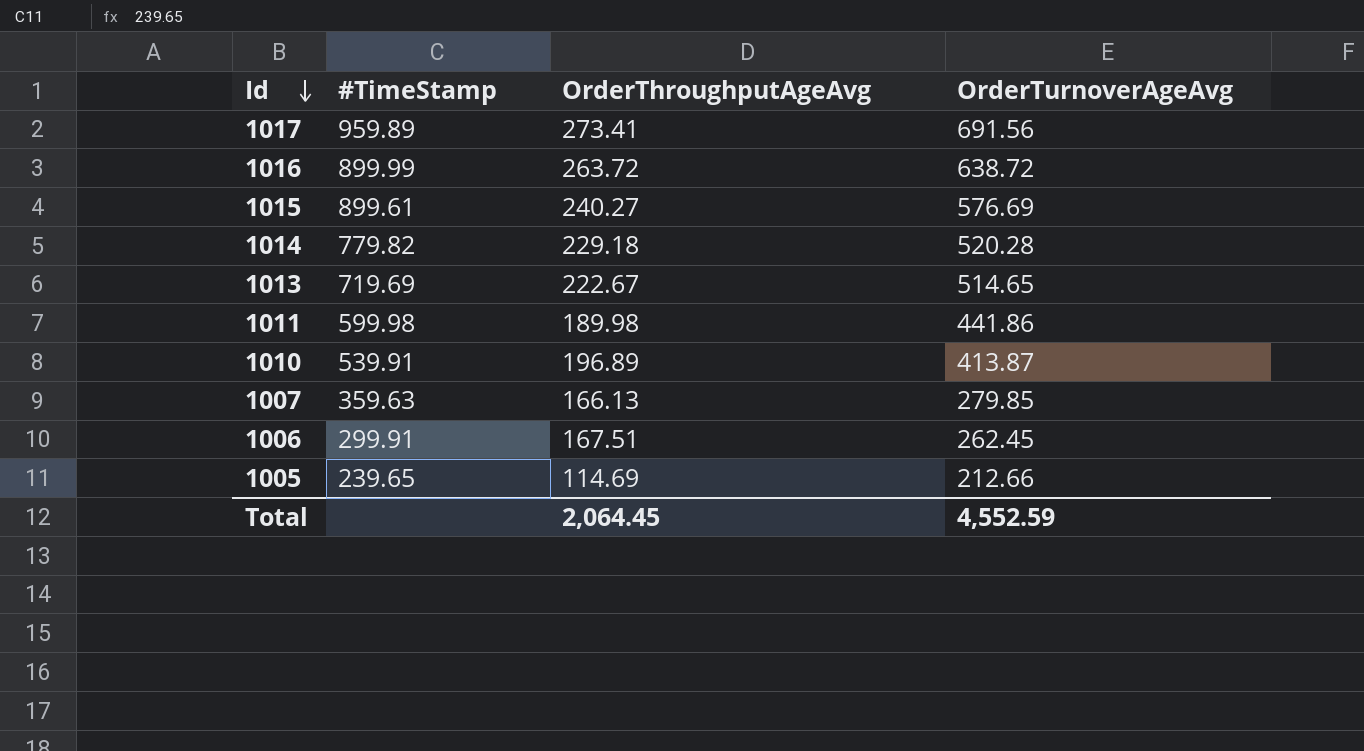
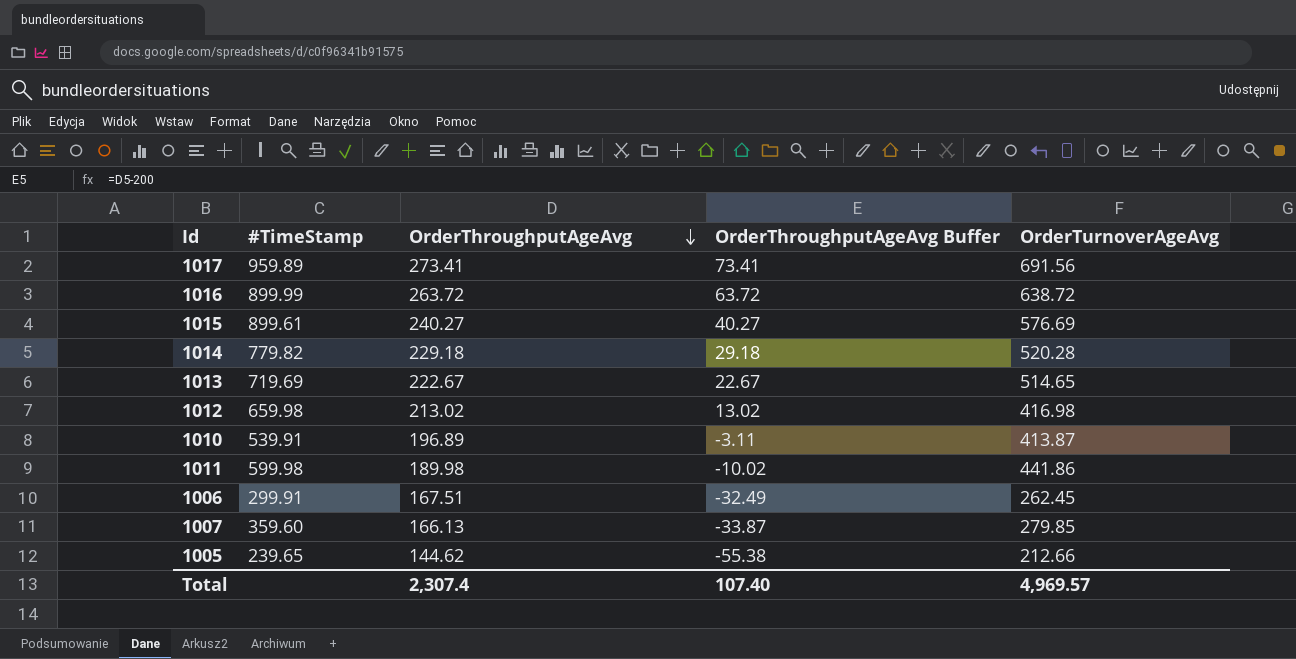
row order: Id descending -> OrderThroughputAgeAvg descending
column OrderThroughputAgeAvg Buffer | formula: none -> [OrderThroughputAgeAvg] - 200
row 1012: none -> 659.98 | 213.02 | 13.02 | 416.98
1007 | #TimeStamp: 359.63 -> 359.60
1005 | OrderThroughputAgeAvg: 114.69 -> 144.62
Total | OrderThroughputAgeAvg: 2,064.45 -> 2,307.4
Total | OrderTurnoverAgeAvg: 4,552.59 -> 4,969.57

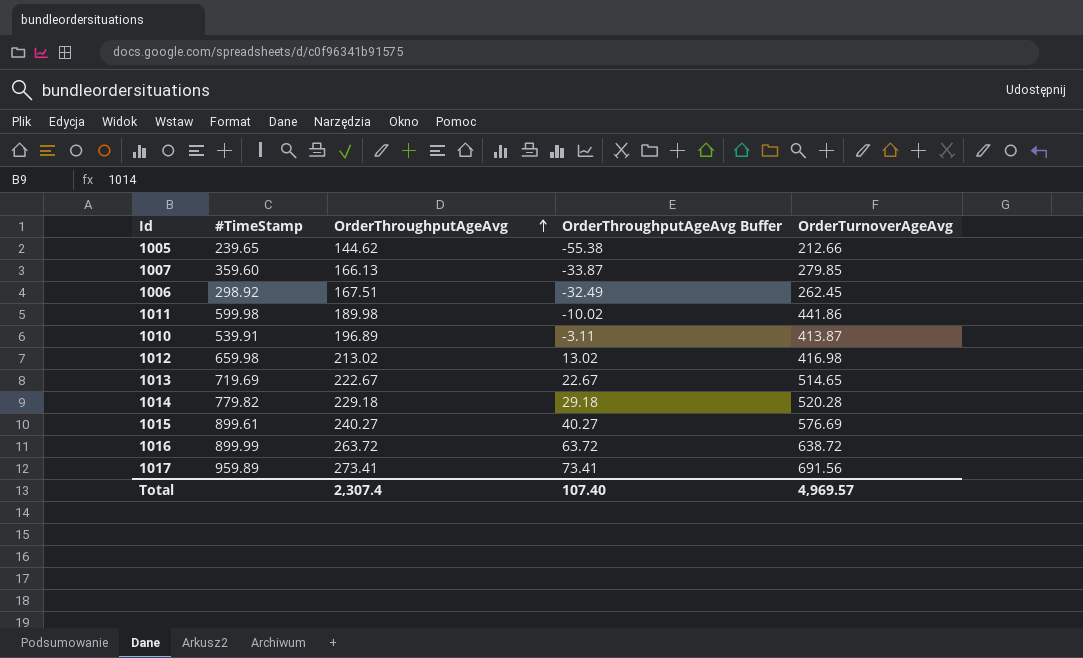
row order: OrderThroughputAgeAvg descending -> OrderThroughputAgeAvg ascending
1006 | #TimeStamp: 299.91 -> 298.92

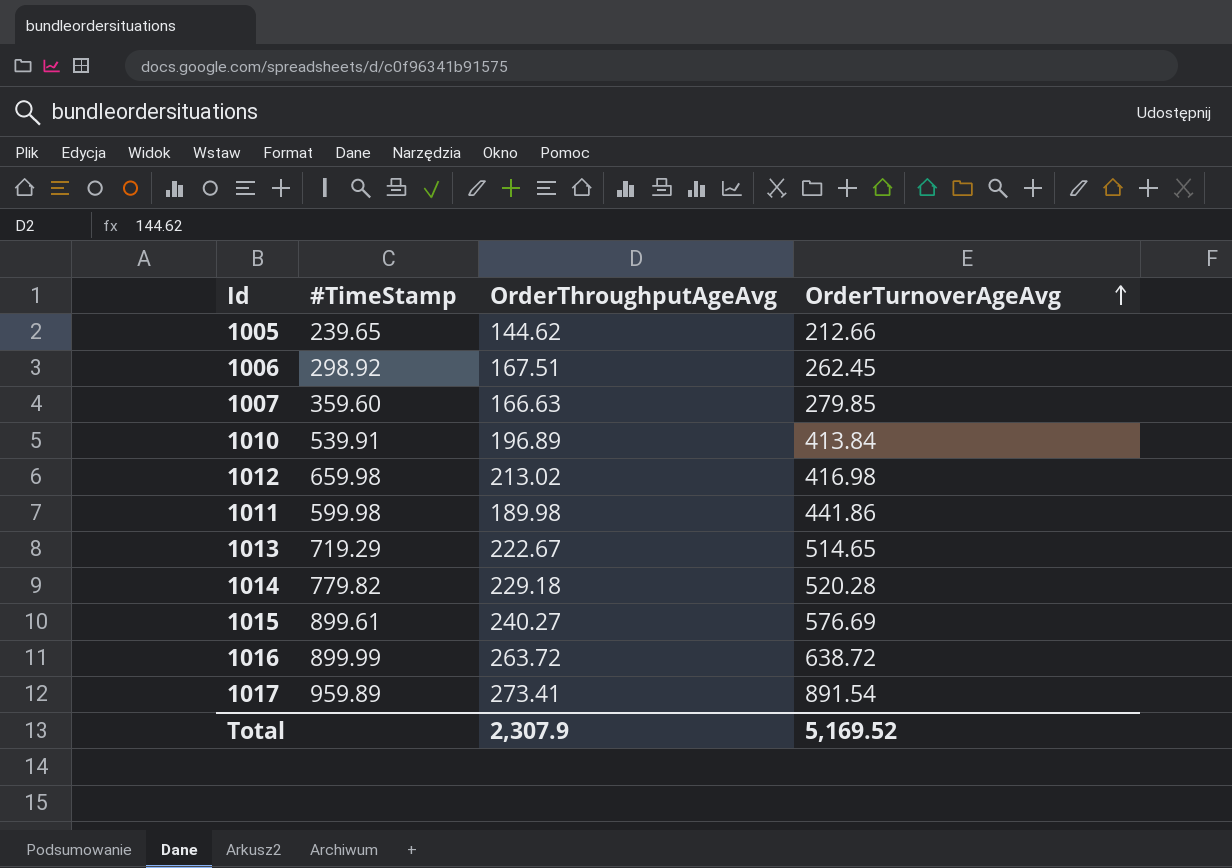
row order: OrderThroughputAgeAvg ascending -> OrderTurnoverAgeAvg ascending
column OrderThroughputAgeAvg Buffer | formula: [OrderThroughputAgeAvg] - 200 -> none
1007 | OrderThroughputAgeAvg: 166.13 -> 166.63
1010 | OrderTurnoverAgeAvg: 413.87 -> 413.84
1013 | #TimeStamp: 719.69 -> 719.29
1017 | OrderTurnoverAgeAvg: 691.56 -> 891.54
Total | OrderThroughputAgeAvg: 2,307.4 -> 2,307.9
Total | OrderTurnoverAgeAvg: 4,969.57 -> 5,169.52

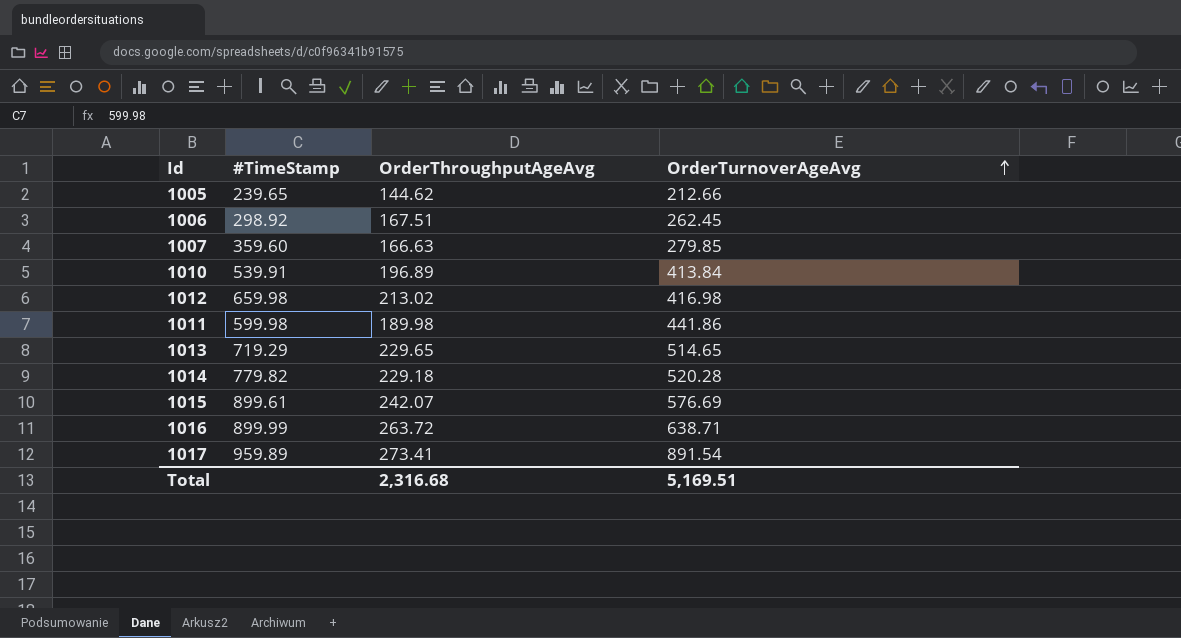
1013 | OrderThroughputAgeAvg: 222.67 -> 229.65
1015 | OrderThroughputAgeAvg: 240.27 -> 242.07
1016 | OrderTurnoverAgeAvg: 638.72 -> 638.71
Total | OrderThroughputAgeAvg: 2,307.9 -> 2,316.68
Total | OrderTurnoverAgeAvg: 5,169.52 -> 5,169.51

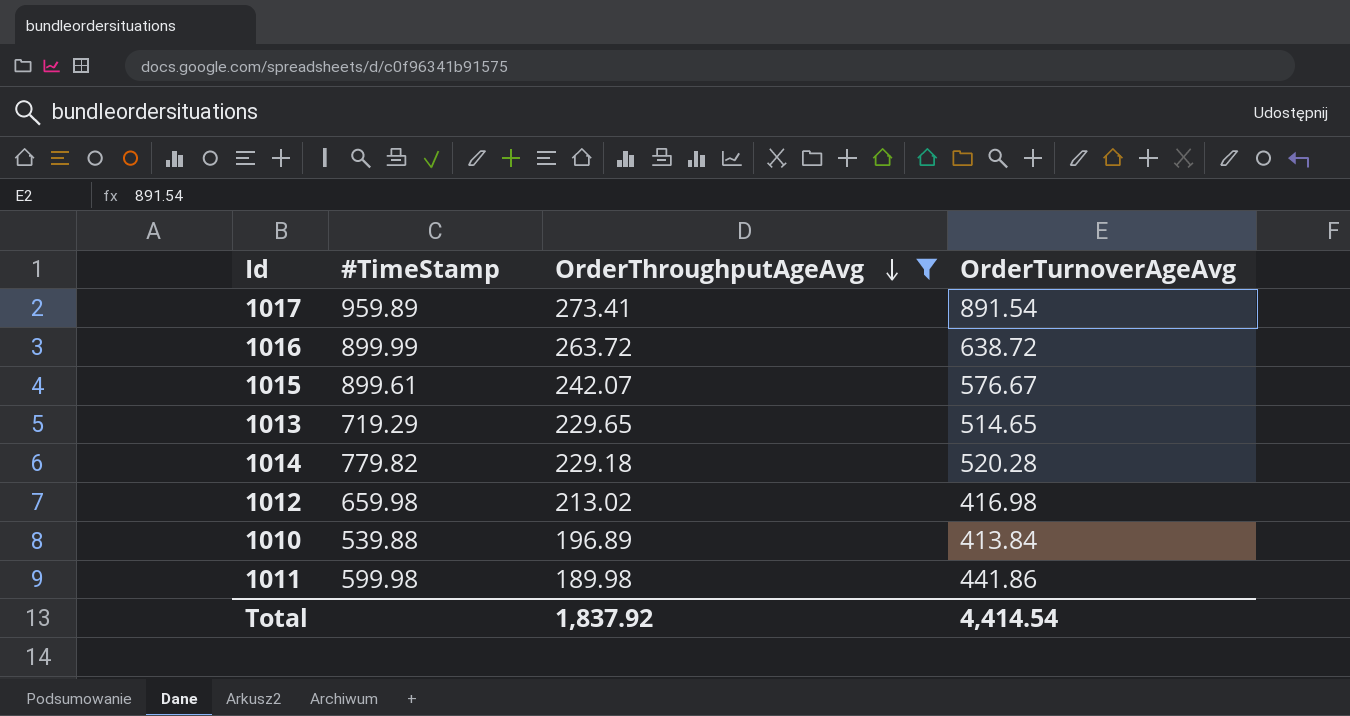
filter: none -> OrderThroughputAgeAvg >= 189.98
row order: OrderTurnoverAgeAvg ascending -> OrderThroughputAgeAvg descending
1016 | OrderTurnoverAgeAvg: 638.71 -> 638.72
1015 | OrderTurnoverAgeAvg: 576.69 -> 576.67
1010 | #TimeStamp: 539.91 -> 539.88
Total | OrderThroughputAgeAvg: 2,316.68 -> 1,837.92
Total | OrderTurnoverAgeAvg: 5,169.51 -> 4,414.54

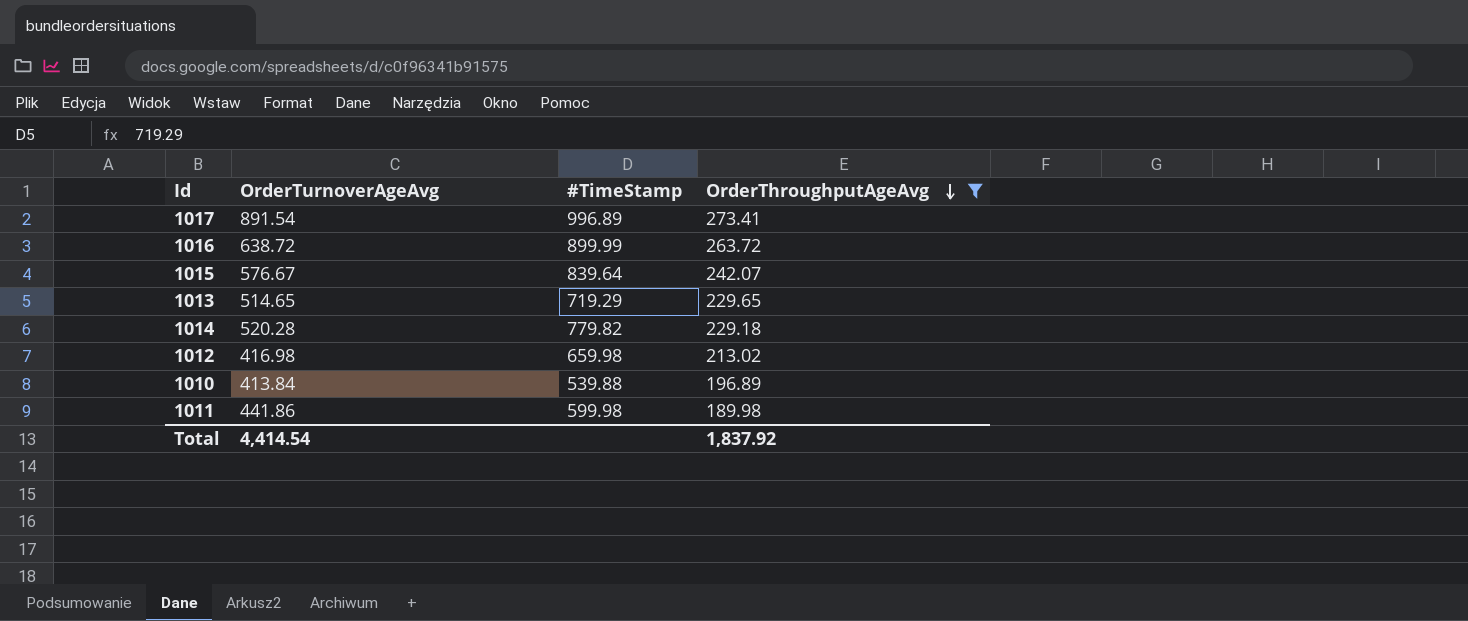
column OrderTurnoverAgeAvg | position: 4 -> 2
1017 | #TimeStamp: 959.89 -> 996.89
1015 | #TimeStamp: 899.61 -> 839.64

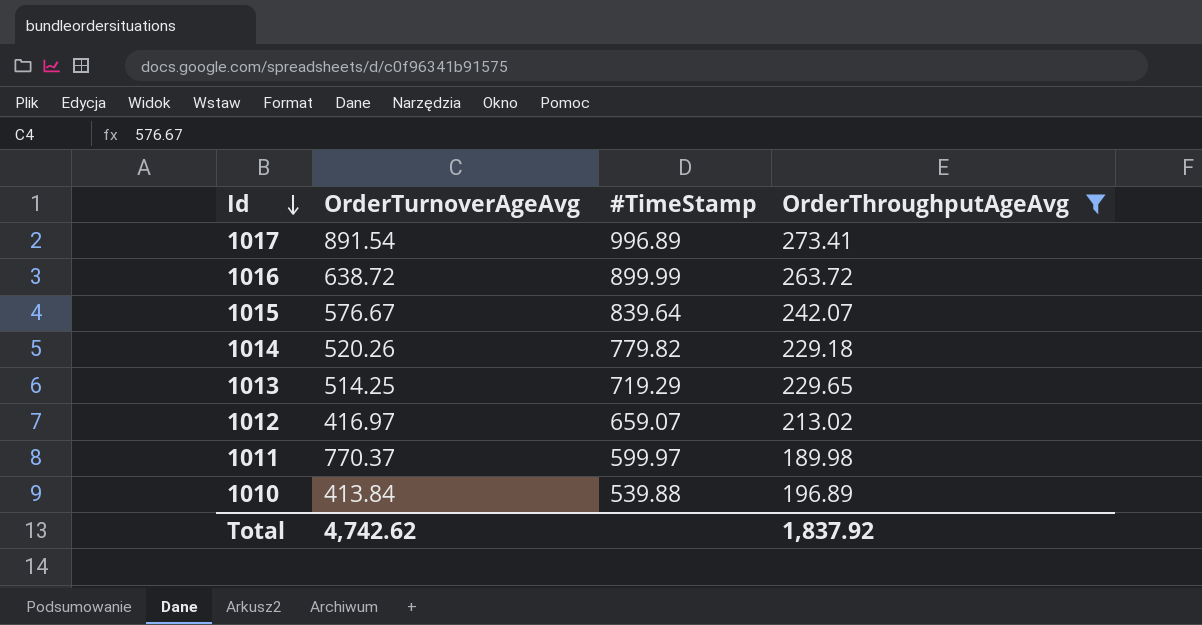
row order: OrderThroughputAgeAvg descending -> Id descending
1014 | OrderTurnoverAgeAvg: 520.28 -> 520.26
1013 | OrderTurnoverAgeAvg: 514.65 -> 514.25
1012 | OrderTurnoverAgeAvg: 416.98 -> 416.97
1012 | #TimeStamp: 659.98 -> 659.07
1011 | OrderTurnoverAgeAvg: 441.86 -> 770.37
1011 | #TimeStamp: 599.98 -> 599.97
Total | OrderTurnoverAgeAvg: 4,414.54 -> 4,742.62

